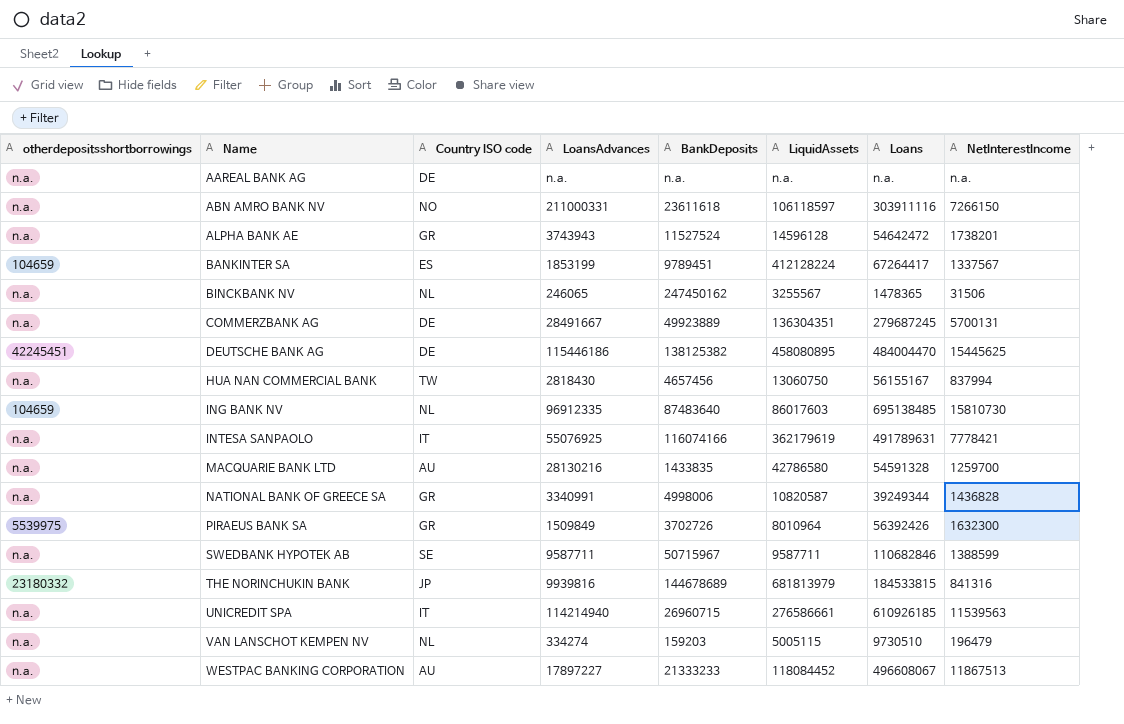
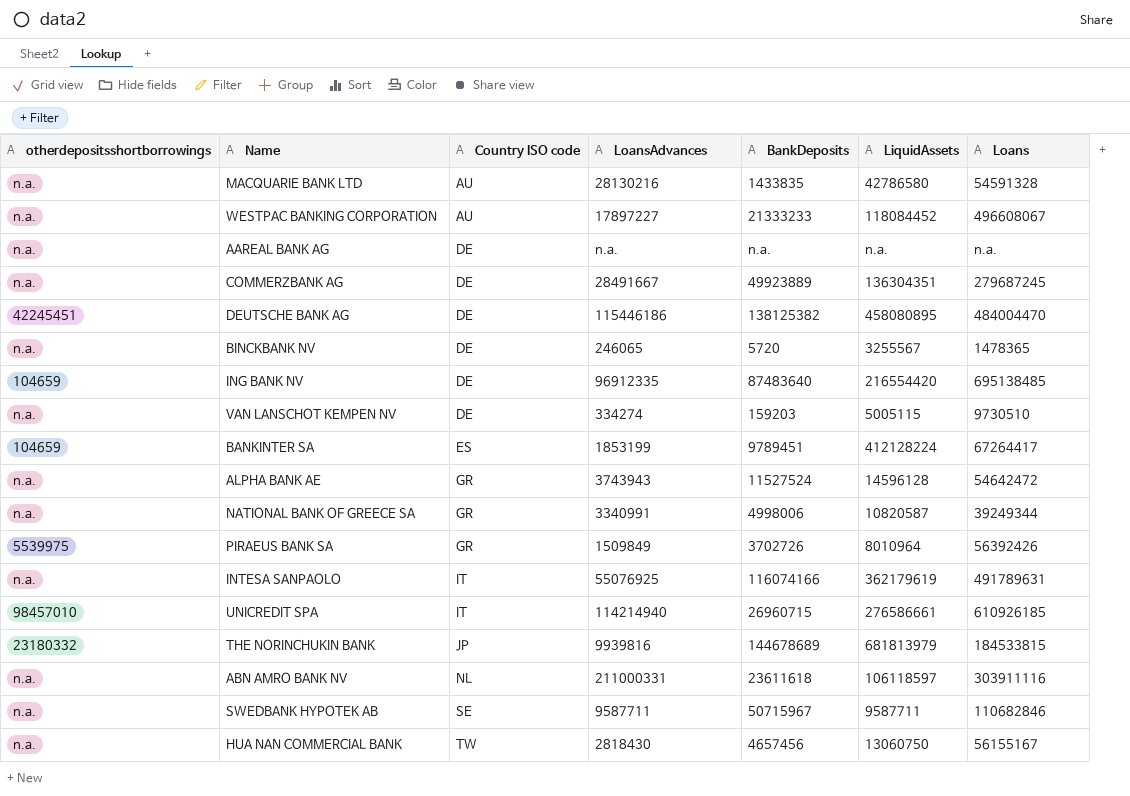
row order: Name ascending -> Country ISO code ascending
column NetInterestIncome | position: 8 -> none
BINCKBANK NV | Country ISO code: NL -> DE
BINCKBANK NV | BankDeposits: 247450162 -> 5720
ING BANK NV | Country ISO code: NL -> DE
ING BANK NV | LiquidAssets: 86017603 -> 216554420
VAN LANSCHOT KEMPEN NV | Country ISO code: NL -> DE
UNICREDIT SPA | otherdepositsshortborrowings: n.a. -> 98457010
ABN AMRO BANK NV | Country ISO code: NO -> NL

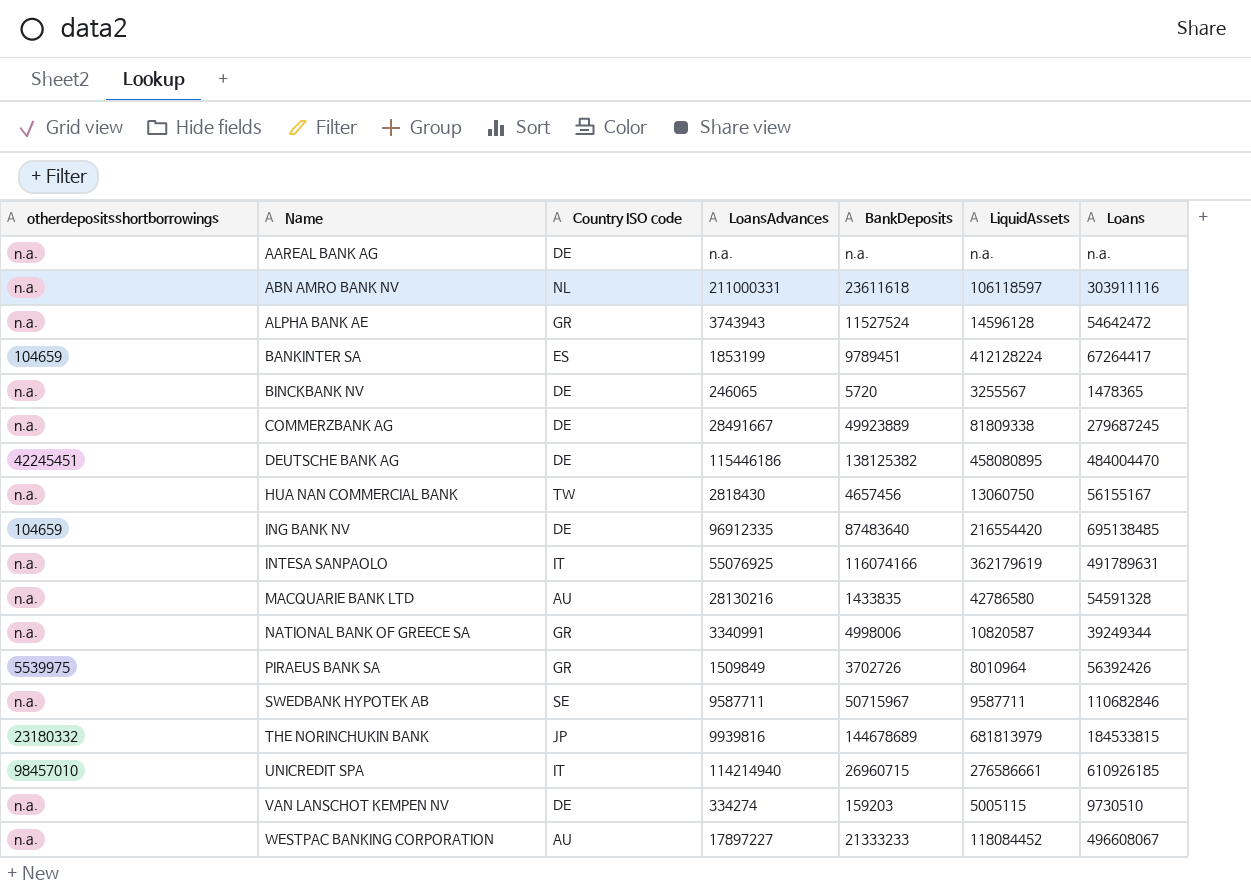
row order: Country ISO code ascending -> Name ascending
COMMERZBANK AG | LiquidAssets: 136304351 -> 81809338

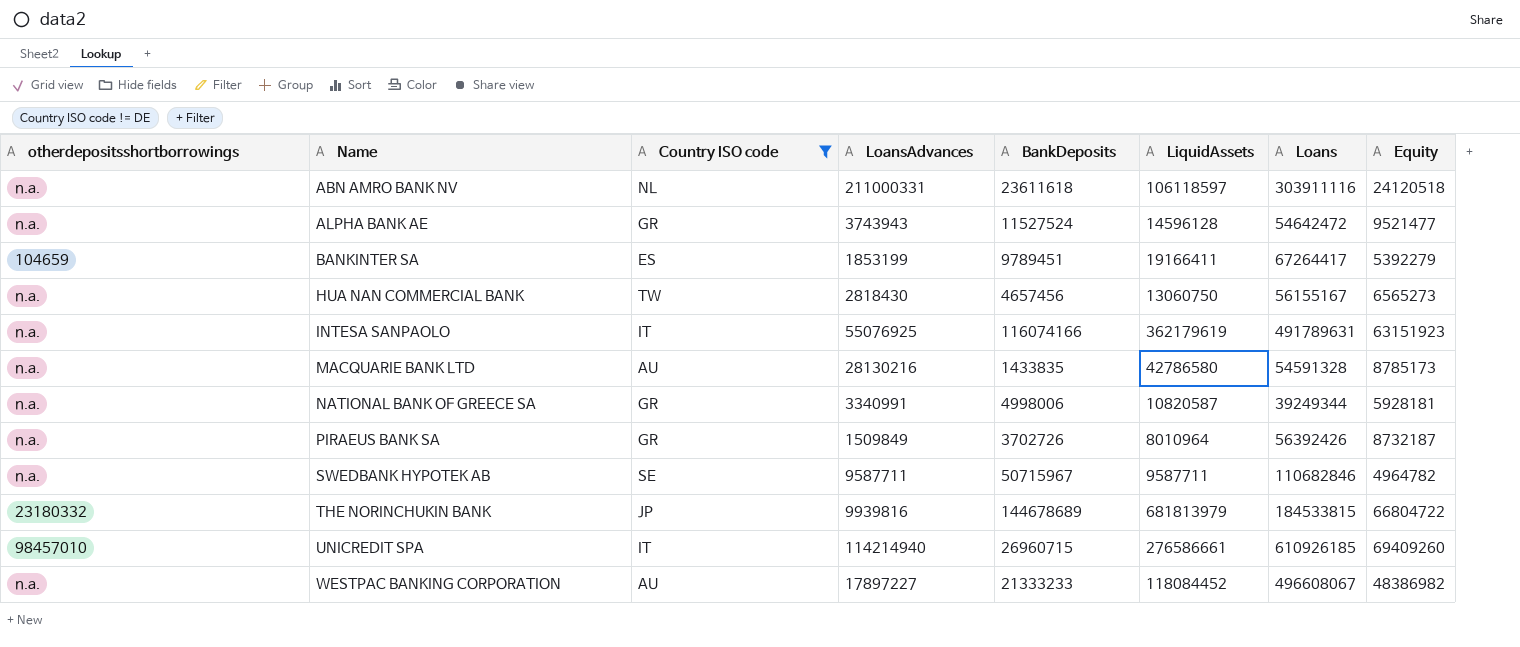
filter: none -> Country ISO code != DE
column Equity | position: none -> 8
BANKINTER SA | LiquidAssets: 412128224 -> 19166411
PIRAEUS BANK SA | otherdepositsshortborrowings: 5539975 -> n.a.

